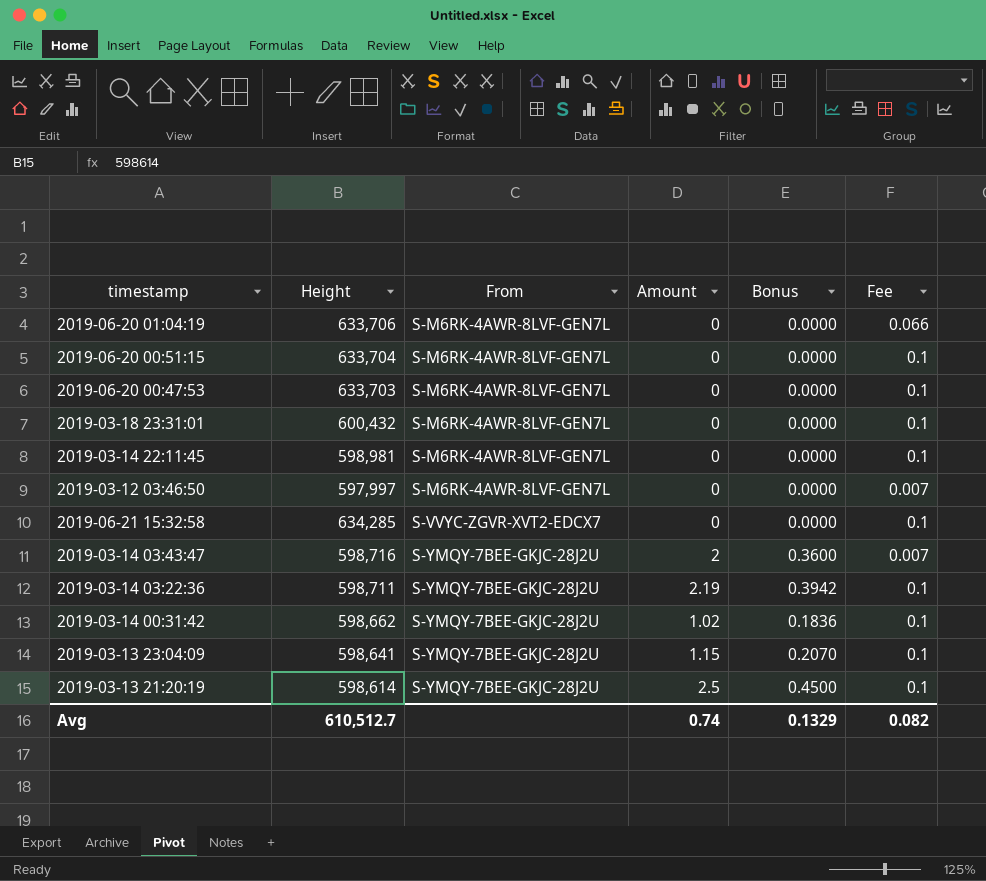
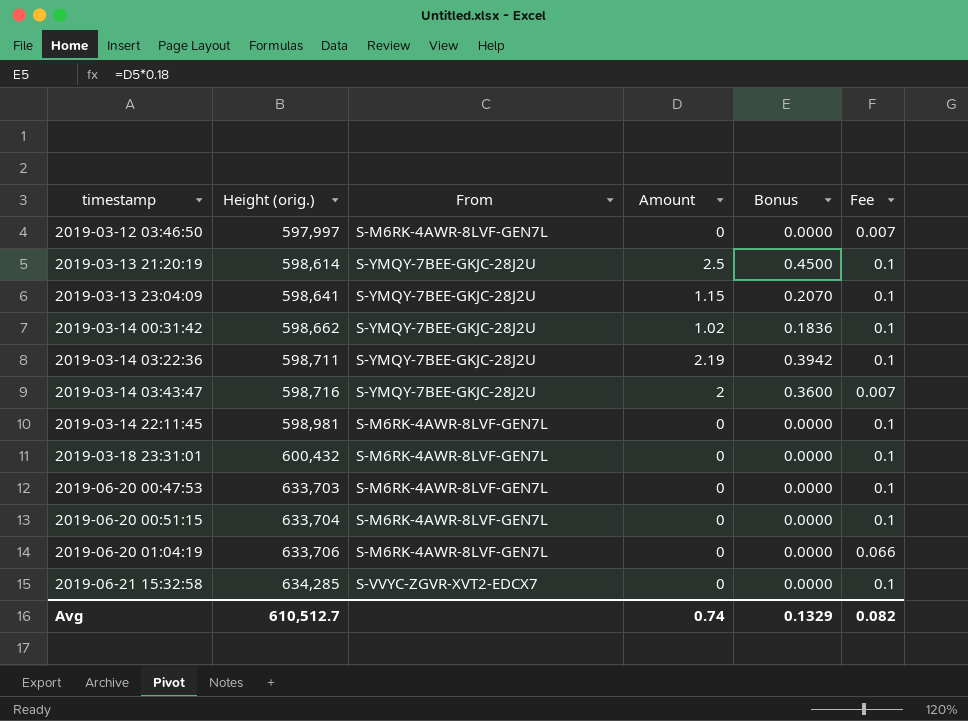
row order: From ascending -> timestamp ascending
column name: Height -> Height (orig.)

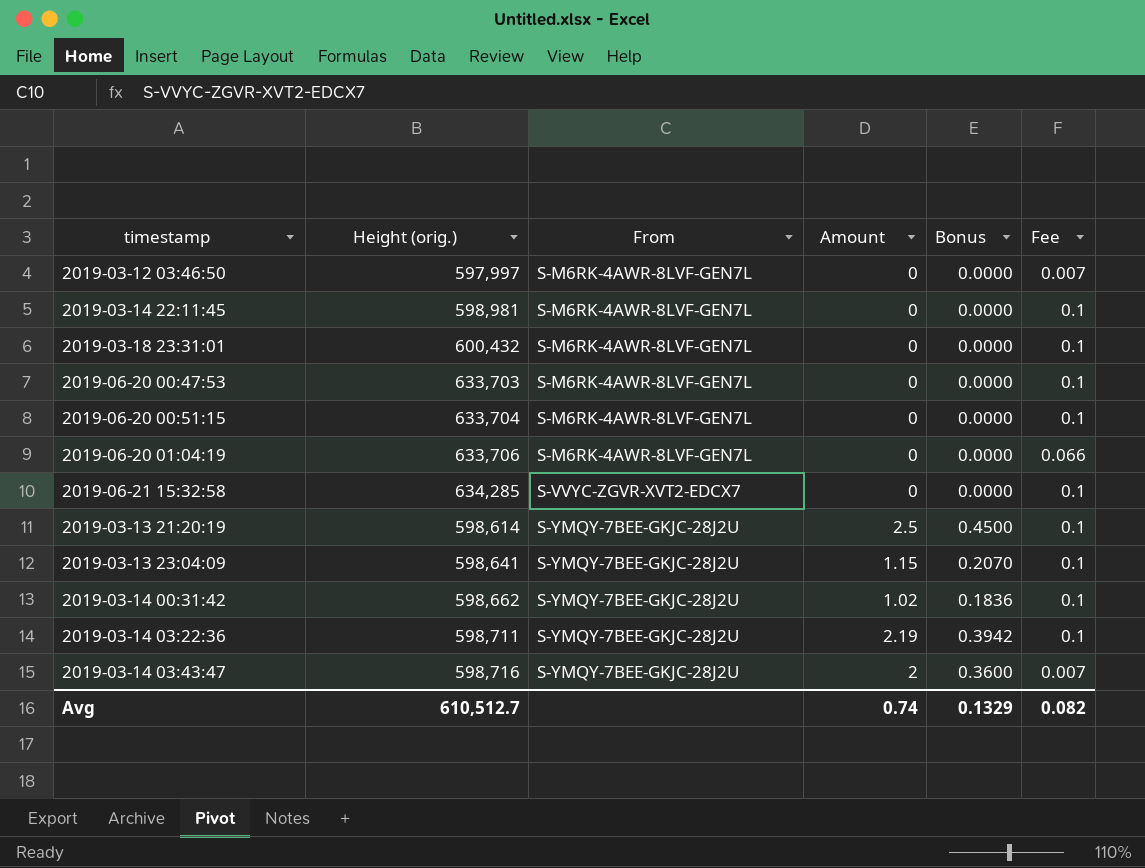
row order: timestamp ascending -> From ascending

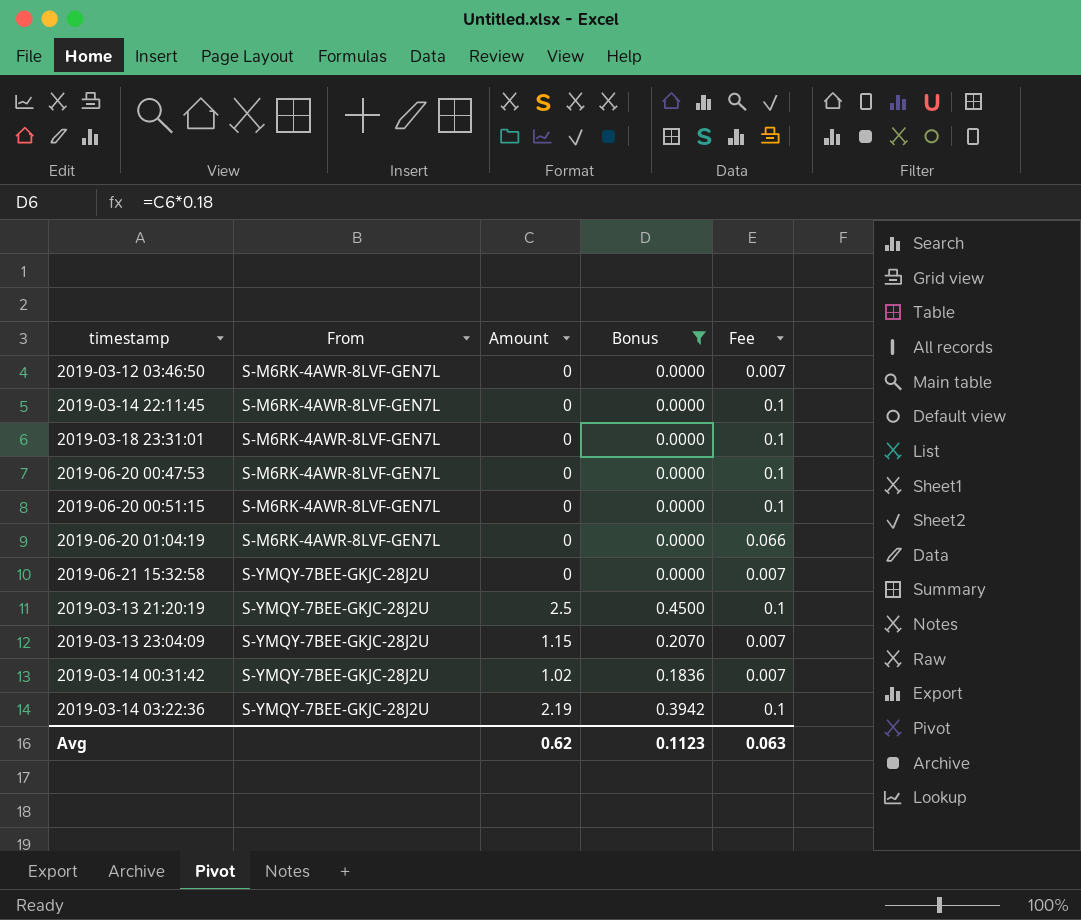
filter: none -> Bonus != 0.3600
column Height (orig.) | position: 2 -> none
2019-06-21 15:32:58 | From: S-VVYC-ZGVR-XVT2-EDCX7 -> S-YMQY-7BEE-GKJC-28J2U
2019-06-21 15:32:58 | Fee: 0.1 -> 0.007
2019-03-13 23:04:09 | Fee: 0.1 -> 0.007
2019-03-14 00:31:42 | Fee: 0.1 -> 0.007
Avg | Amount: 0.74 -> 0.62
Avg | Bonus: 0.1329 -> 0.1123
Avg | Fee: 0.082 -> 0.063

